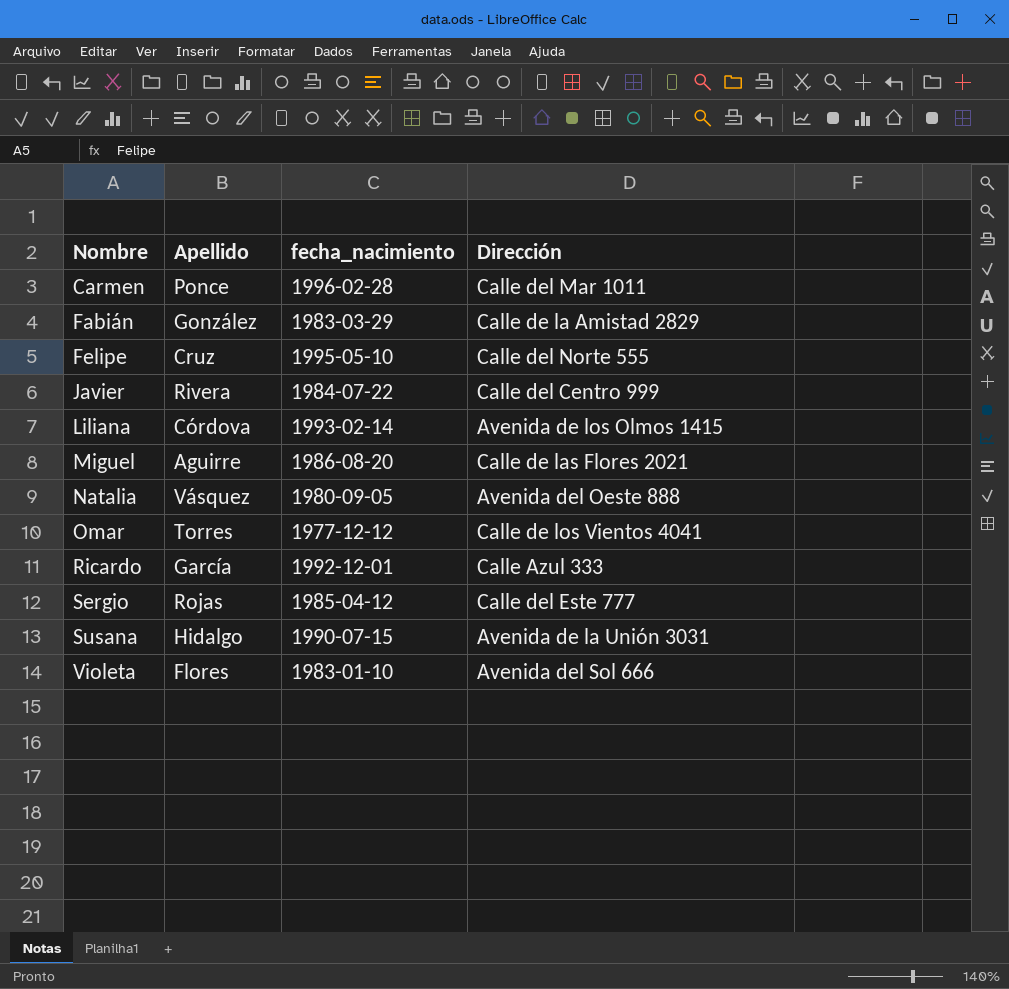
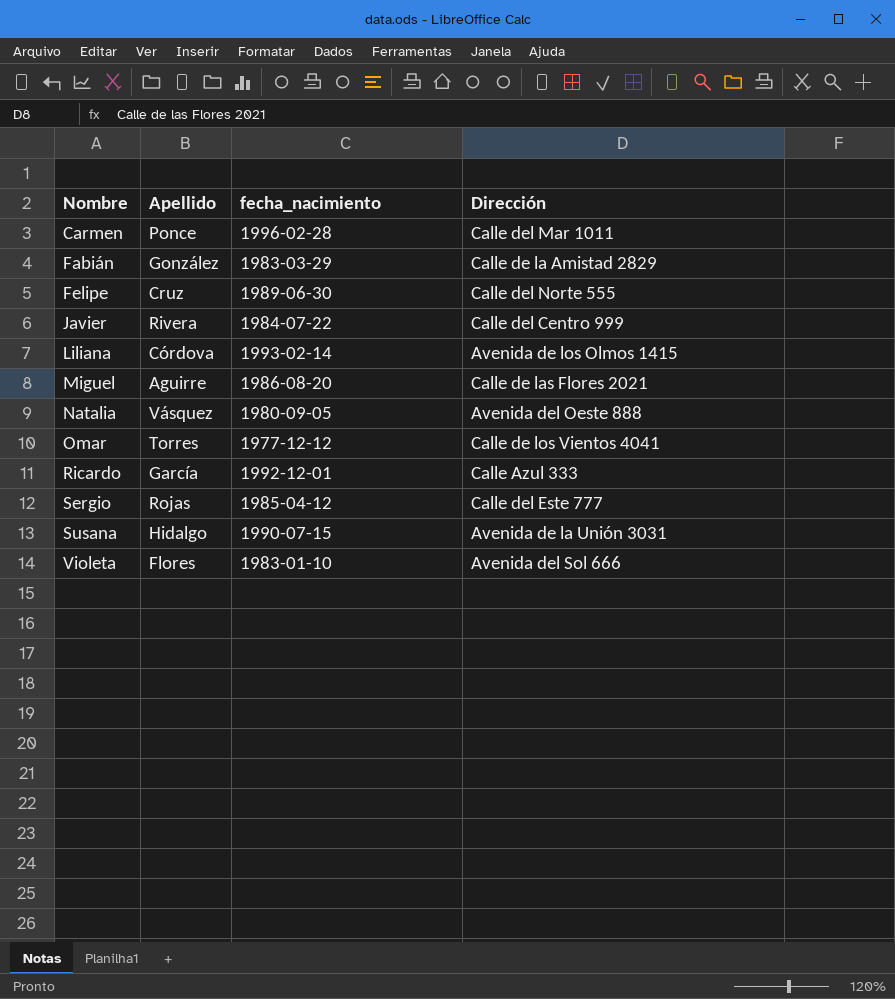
Felipe | fecha_nacimiento: 1995-05-10 -> 1989-06-30

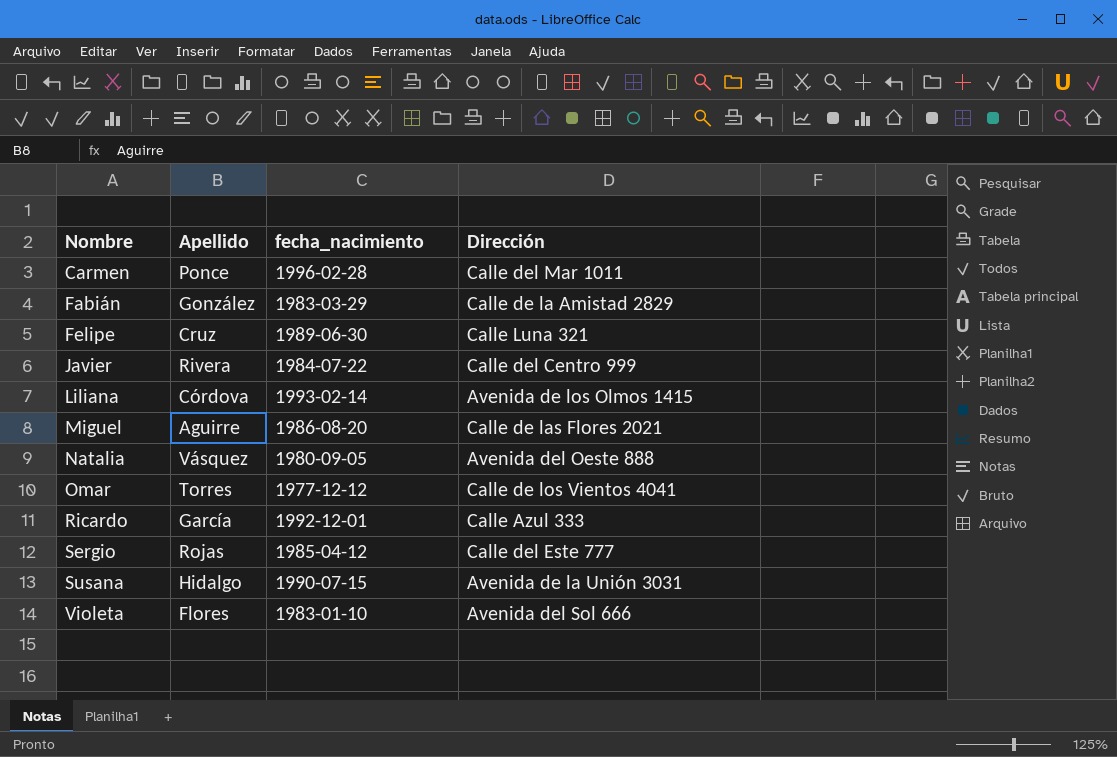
Felipe | Dirección: Calle del Norte 555 -> Calle Luna 321

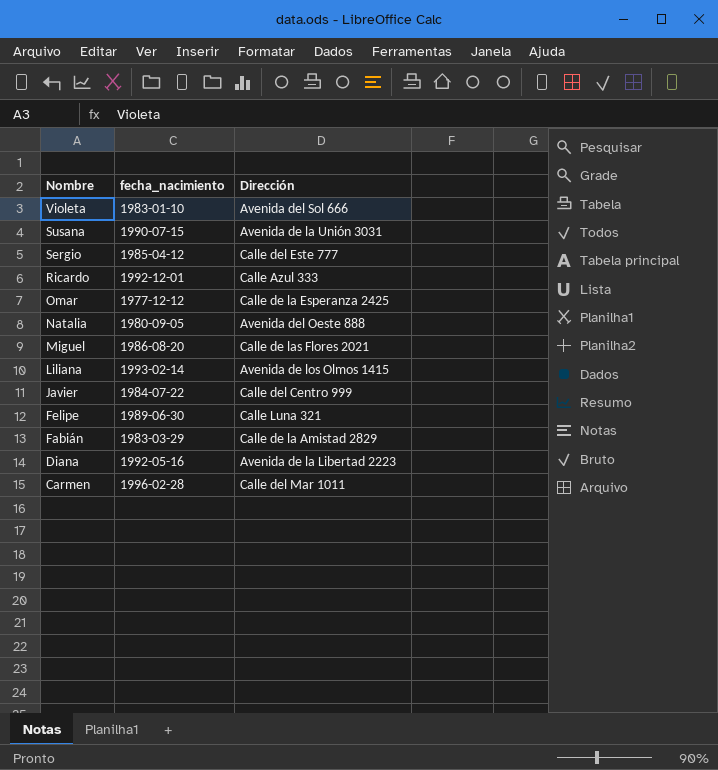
row order: Nombre ascending -> Nombre descending
column Apellido | position: 2 -> none
Omar | Dirección: Calle de los Vientos 4041 -> Calle de la Esperanza 2425
row Diana: none -> 1992-05-16 | Avenida de la Libertad 2223

